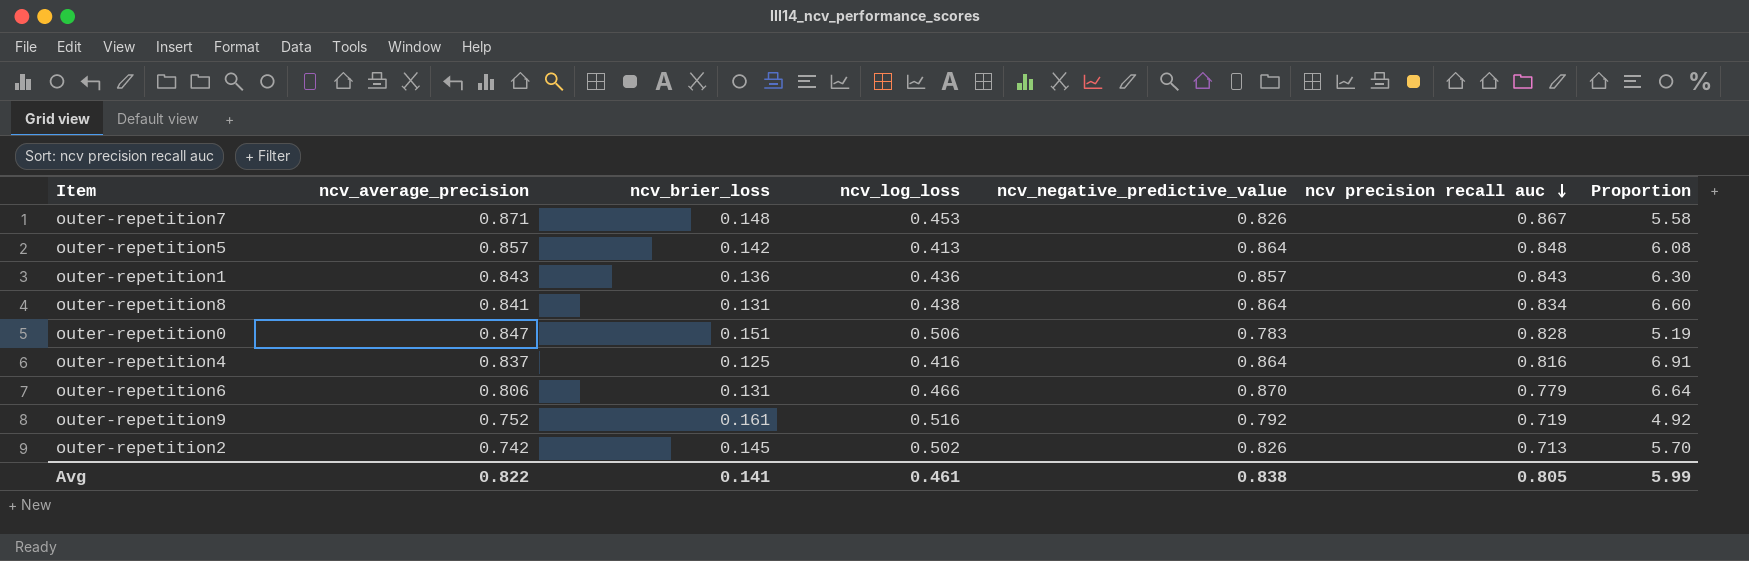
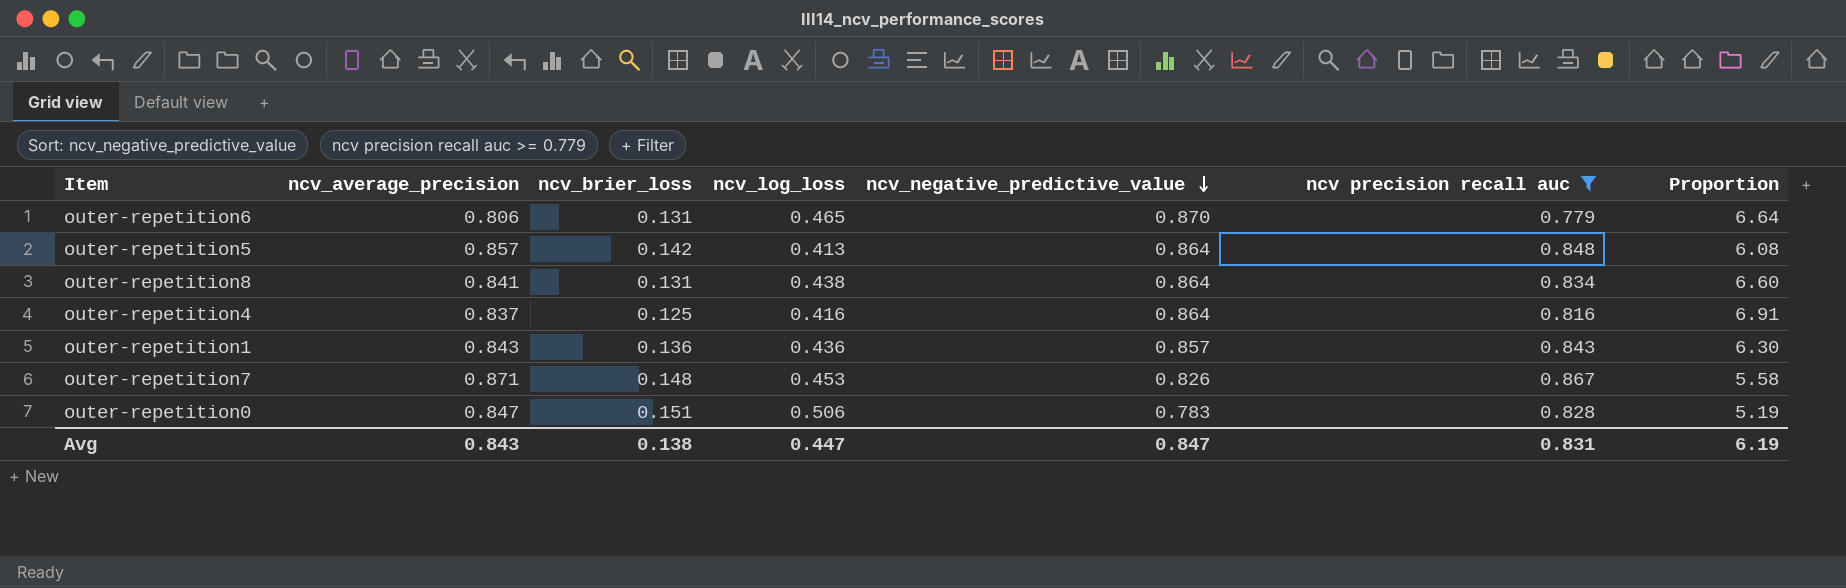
filter: none -> ncv precision recall auc >= 0.779
row order: ncv precision recall auc descending -> ncv_negative_predictive_value descending
outer-repetition6 | ncv_log_loss: 0.466 -> 0.465
Avg | ncv_average_precision: 0.822 -> 0.843
Avg | ncv_brier_loss: 0.141 -> 0.138
Avg | ncv_log_loss: 0.461 -> 0.447
Avg | ncv_negative_predictive_value: 0.838 -> 0.847
Avg | ncv precision recall auc: 0.805 -> 0.831
Avg | Proportion: 5.99 -> 6.19

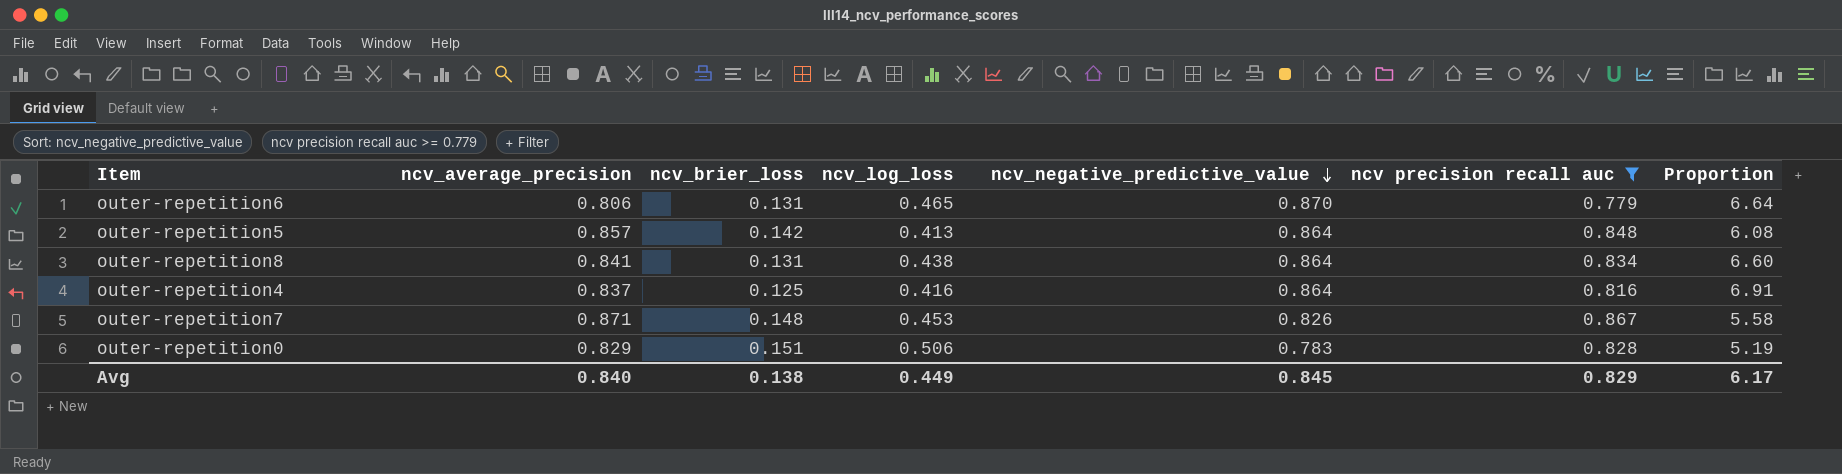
row outer-repetition1: 0.843 | 0.136 | 0.436 | 0.857 | 0.843 | 6.30 -> none
outer-repetition0 | ncv_average_precision: 0.847 -> 0.829
Avg | ncv_average_precision: 0.843 -> 0.840
Avg | ncv_log_loss: 0.447 -> 0.449
Avg | ncv_negative_predictive_value: 0.847 -> 0.845
Avg | ncv precision recall auc: 0.831 -> 0.829
Avg | Proportion: 6.19 -> 6.17

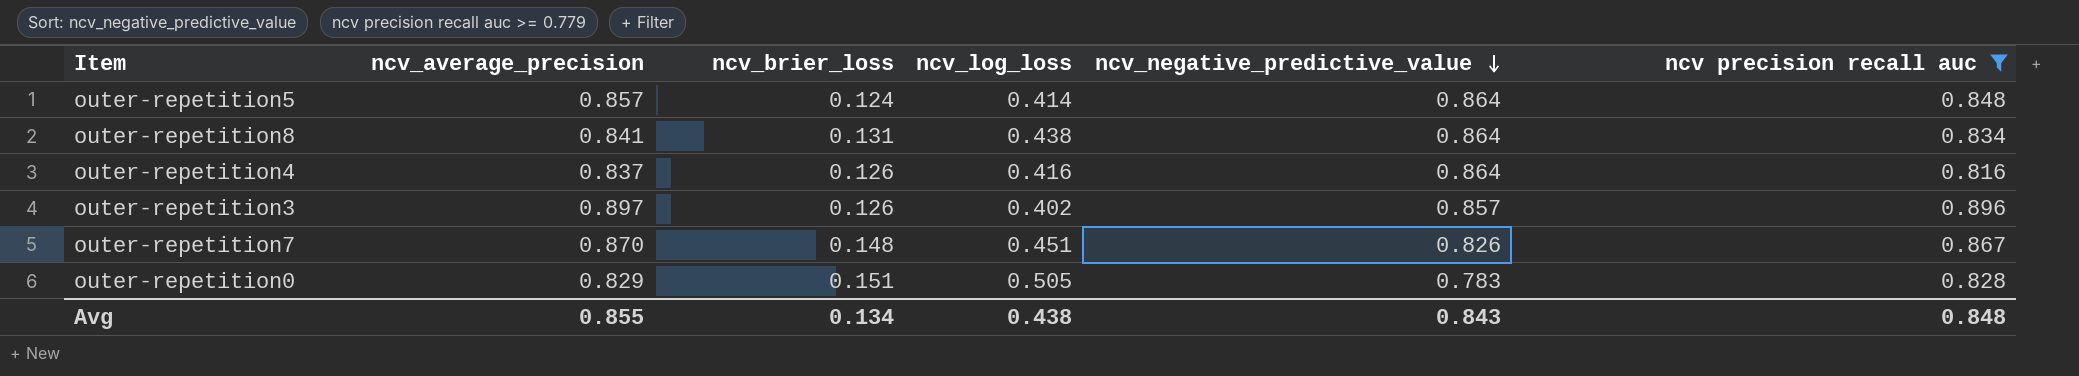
column Proportion | formula: [ncv_negative_predictive_value] / [ncv_brier_loss] -> none
row outer-repetition6: 0.806 | 0.131 | 0.465 | 0.870 | 0.779 | 6.64 -> none
outer-repetition5 | ncv_brier_loss: 0.142 -> 0.124
outer-repetition5 | ncv_log_loss: 0.413 -> 0.414
outer-repetition4 | ncv_brier_loss: 0.125 -> 0.126
row outer-repetition3: none -> 0.897 | 0.126 | 0.402 | 0.857 | 0.896
outer-repetition7 | ncv_average_precision: 0.871 -> 0.870
outer-repetition7 | ncv_log_loss: 0.453 -> 0.451
outer-repetition0 | ncv_log_loss: 0.506 -> 0.505
Avg | ncv_average_precision: 0.840 -> 0.855
Avg | ncv_brier_loss: 0.138 -> 0.134
Avg | ncv_log_loss: 0.449 -> 0.438
Avg | ncv_negative_predictive_value: 0.845 -> 0.843
Avg | ncv precision recall auc: 0.829 -> 0.848

